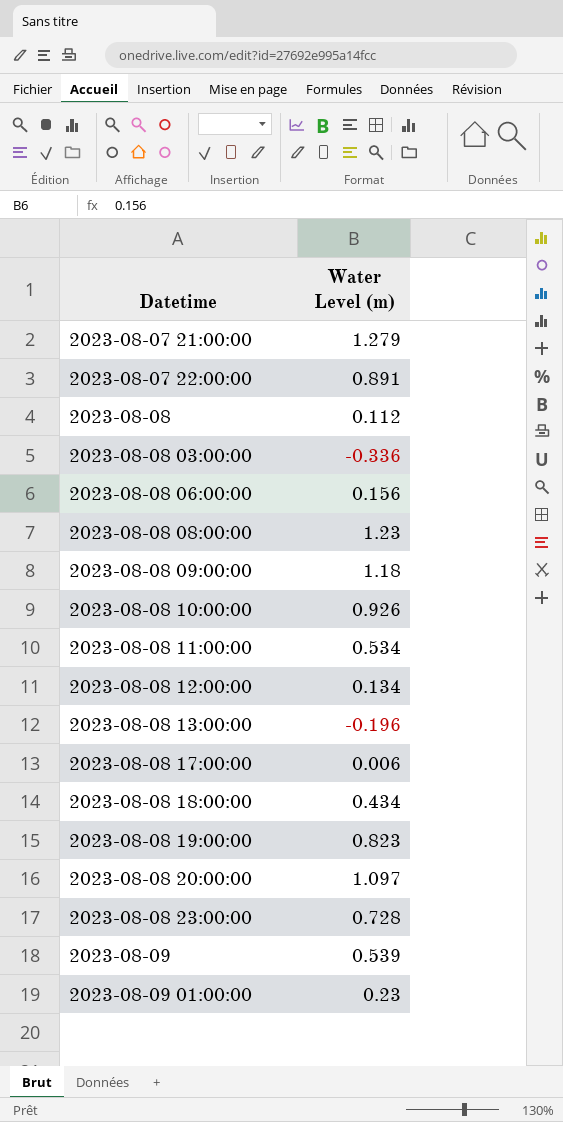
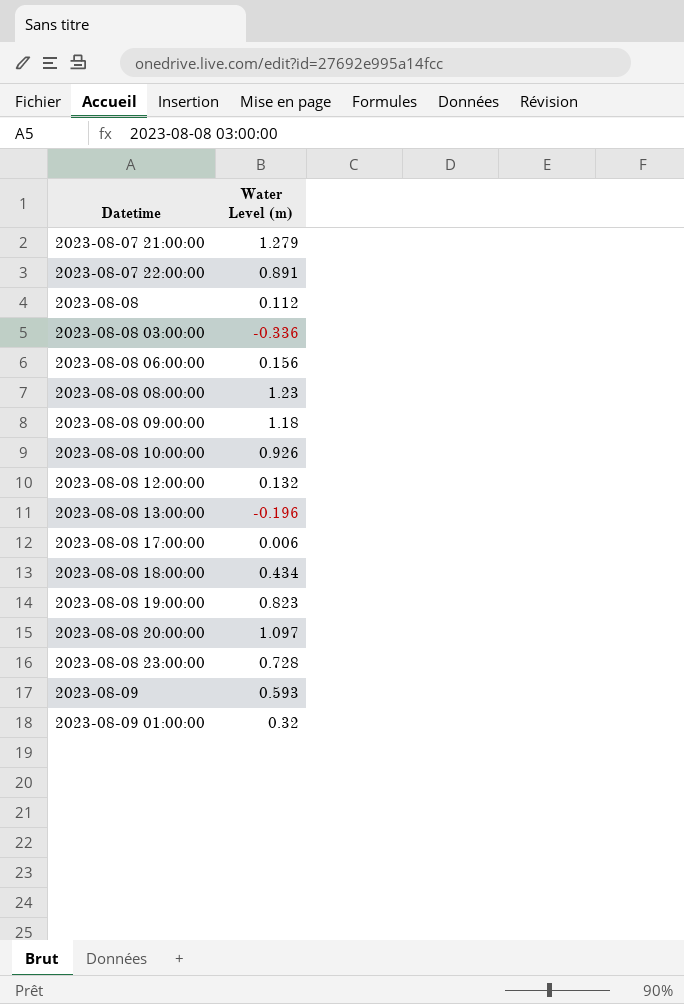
row 2023-08-08 11:00:00: 0.534 -> none
2023-08-08 12:00:00 | Water Level (m): 0.134 -> 0.132
2023-08-09 | Water Level (m): 0.539 -> 0.593
2023-08-09 01:00:00 | Water Level (m): 0.23 -> 0.32

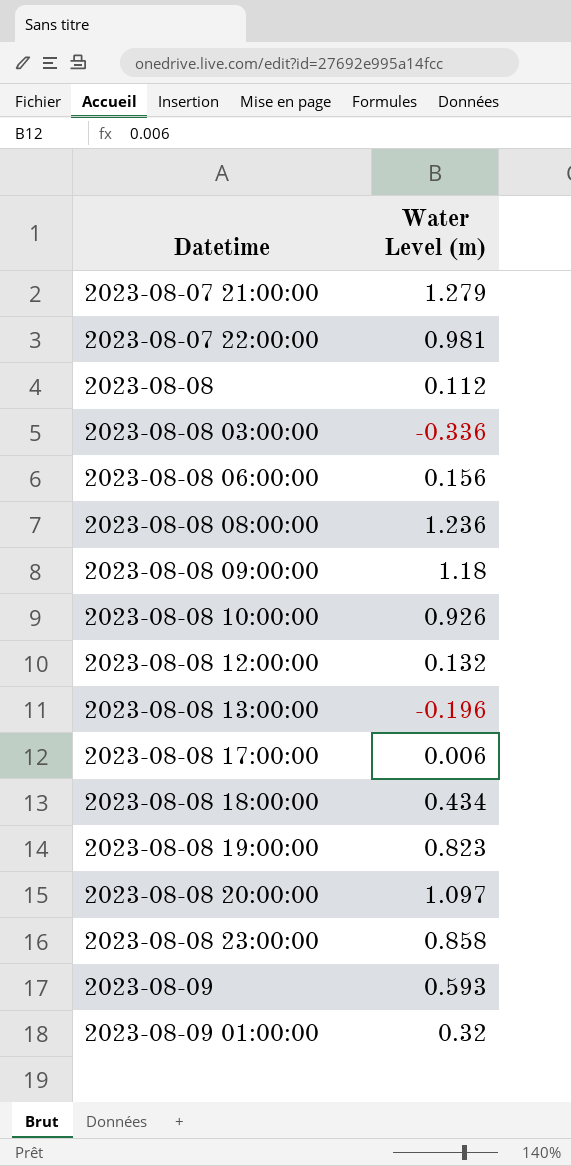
2023-08-07 22:00:00 | Water Level (m): 0.891 -> 0.981
2023-08-08 08:00:00 | Water Level (m): 1.23 -> 1.236
2023-08-08 23:00:00 | Water Level (m): 0.728 -> 0.858

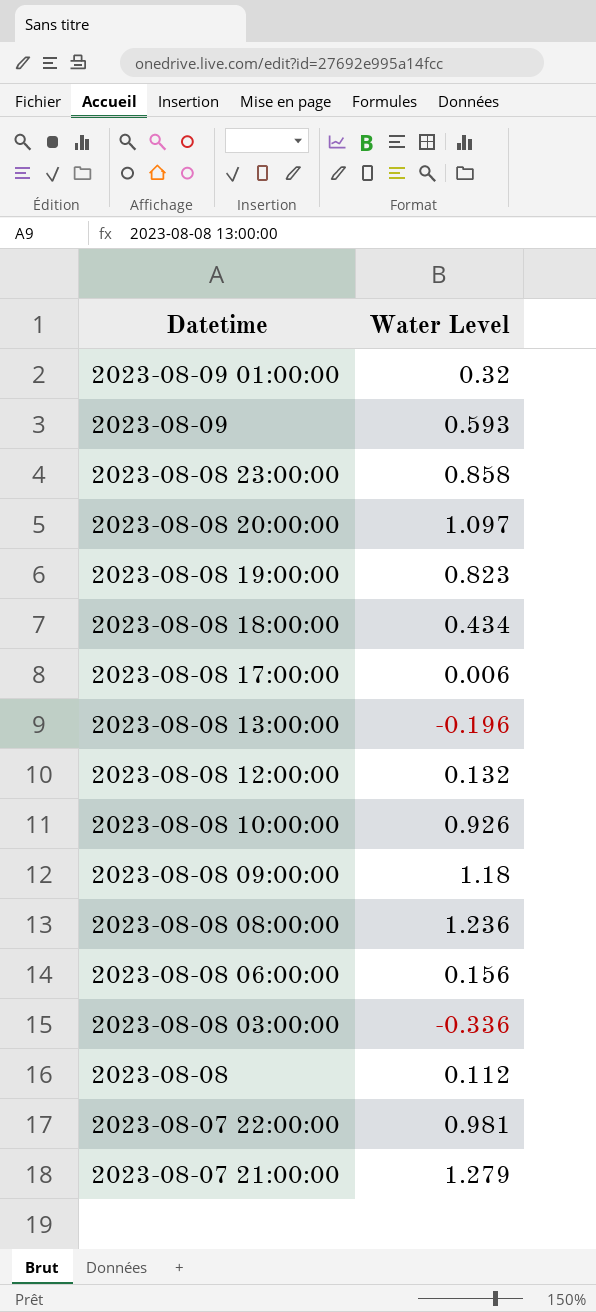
row order: Datetime ascending -> Datetime descending
column name: Water Level (m) -> Water Level

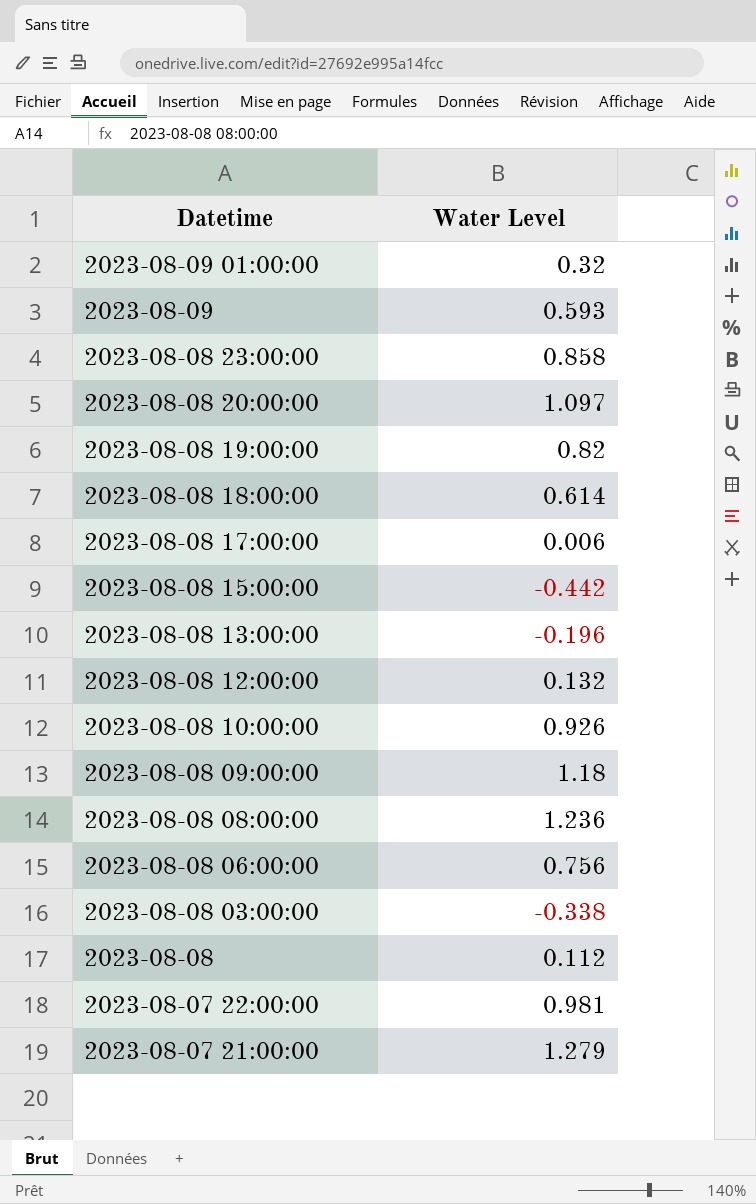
2023-08-08 19:00:00 | Water Level: 0.823 -> 0.82
2023-08-08 18:00:00 | Water Level: 0.434 -> 0.614
row 2023-08-08 15:00:00: none -> -0.442
2023-08-08 06:00:00 | Water Level: 0.156 -> 0.756
2023-08-08 03:00:00 | Water Level: -0.336 -> -0.338

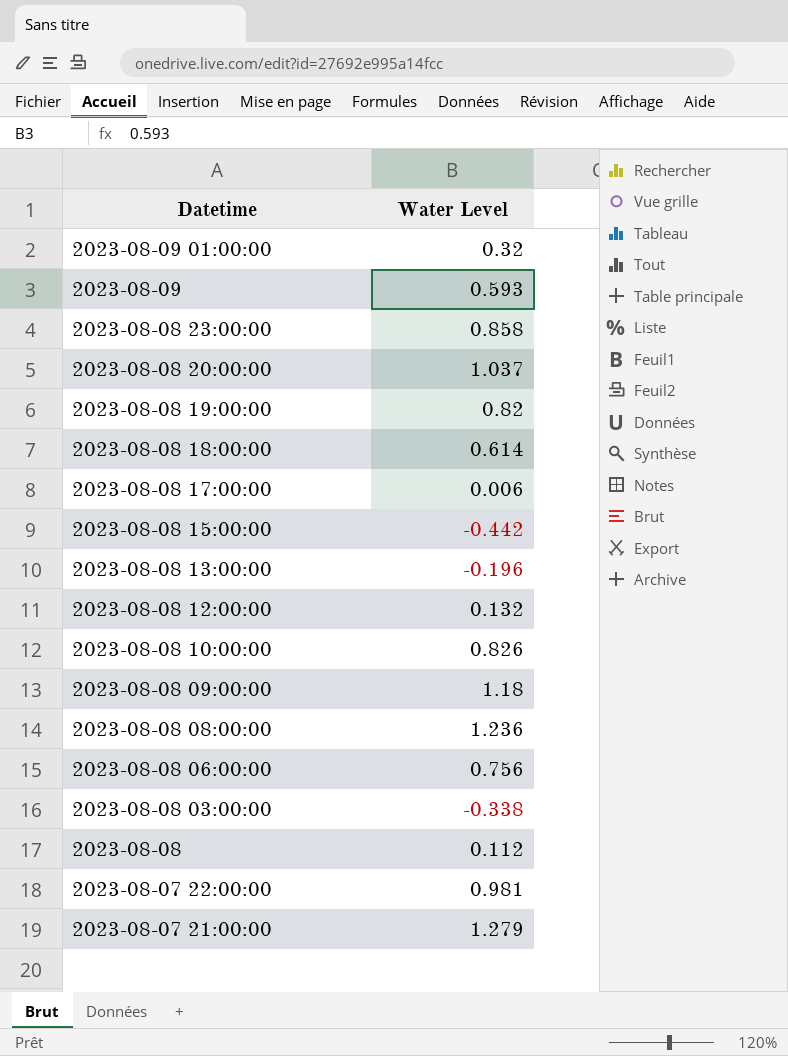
2023-08-08 20:00:00 | Water Level: 1.097 -> 1.037
2023-08-08 10:00:00 | Water Level: 0.926 -> 0.826

